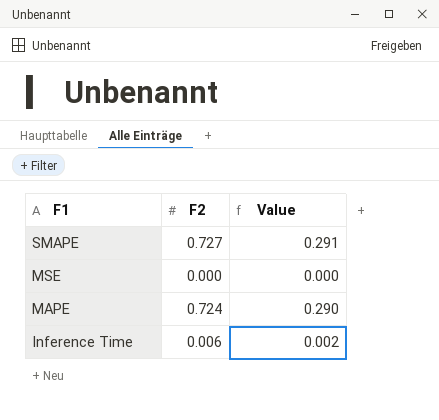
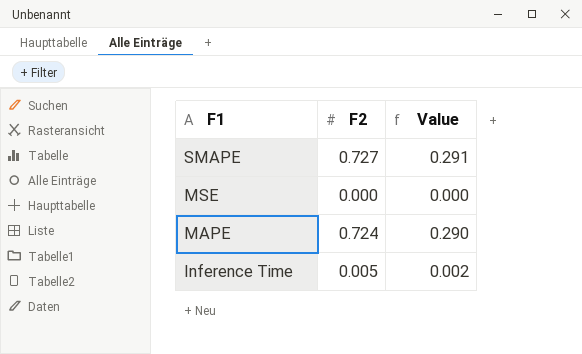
Inference Time | F2: 0.006 -> 0.005

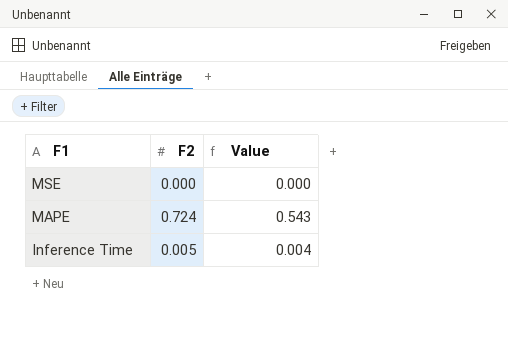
column Value | formula: [F2] * 0.4 -> [F2] * 0.75
row SMAPE: 0.727 | 0.291 -> none

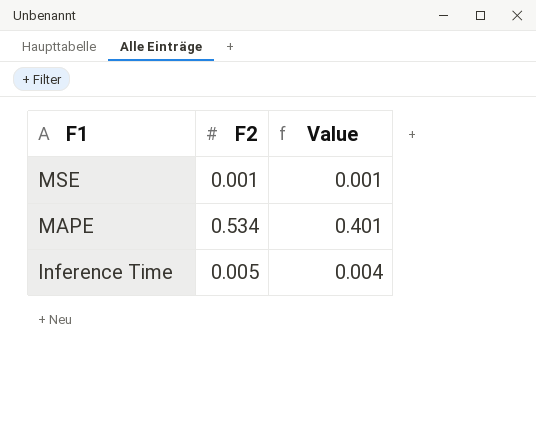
MSE | F2: 0.000 -> 0.001
MSE | Value: 0.000 -> 0.001
MAPE | F2: 0.724 -> 0.534
MAPE | Value: 0.543 -> 0.401

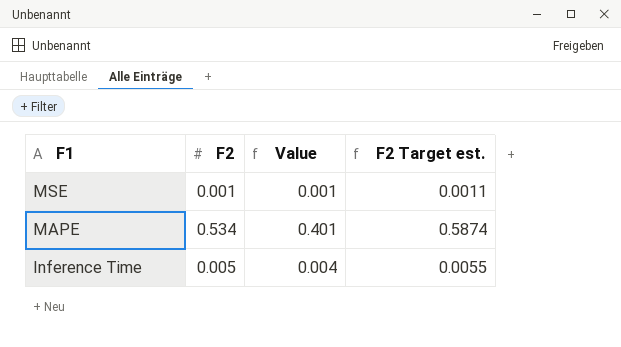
column F2 Target est. | formula: none -> [F2] * 1.1

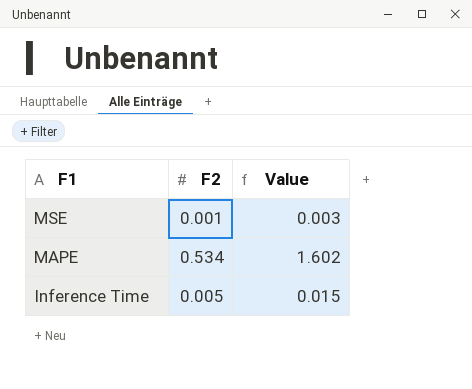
column F2 Target est. | formula: [F2] * 1.1 -> none
column Value | formula: [F2] * 0.75 -> [F2] * 3

